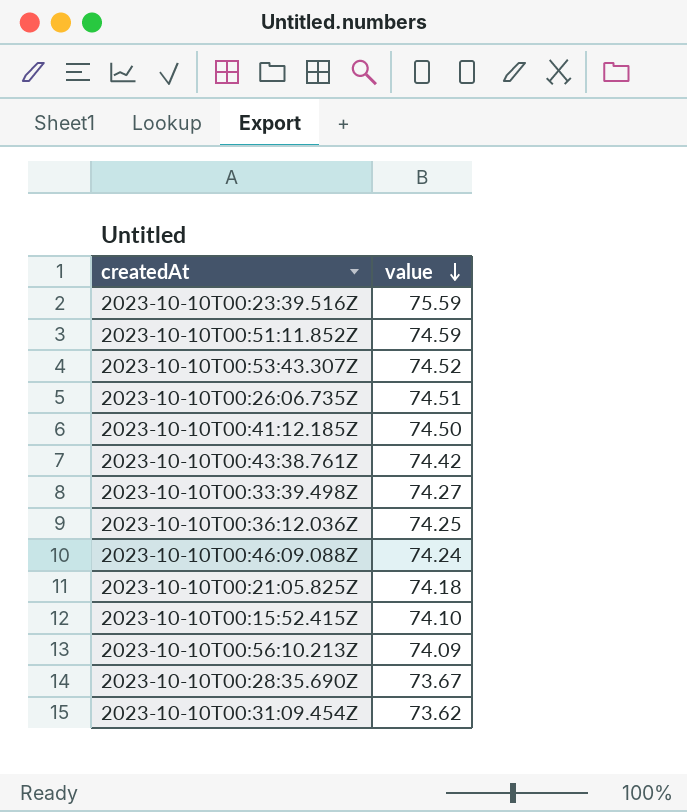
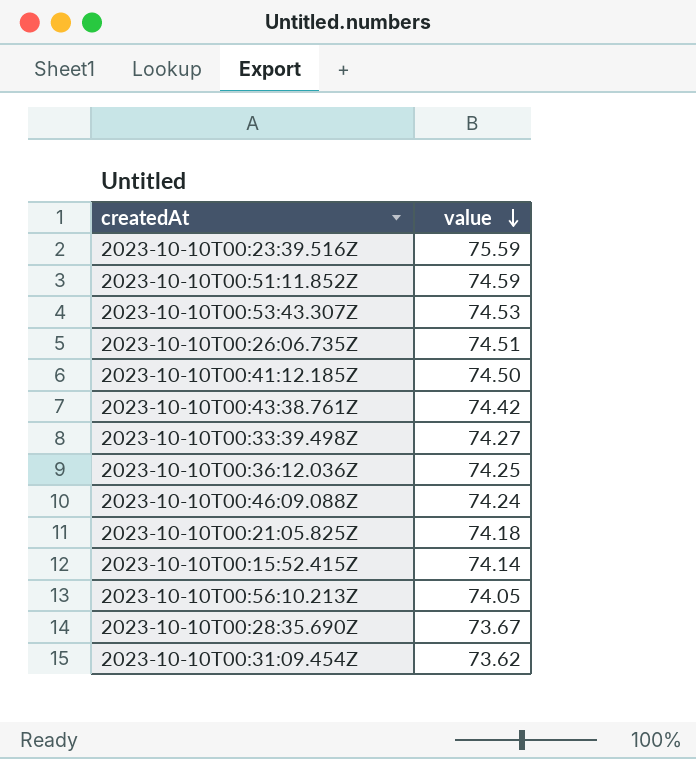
2023-10-10T00:53:43.307Z | value: 74.52 -> 74.53
2023-10-10T00:15:52.415Z | value: 74.10 -> 74.14
2023-10-10T00:56:10.213Z | value: 74.09 -> 74.05

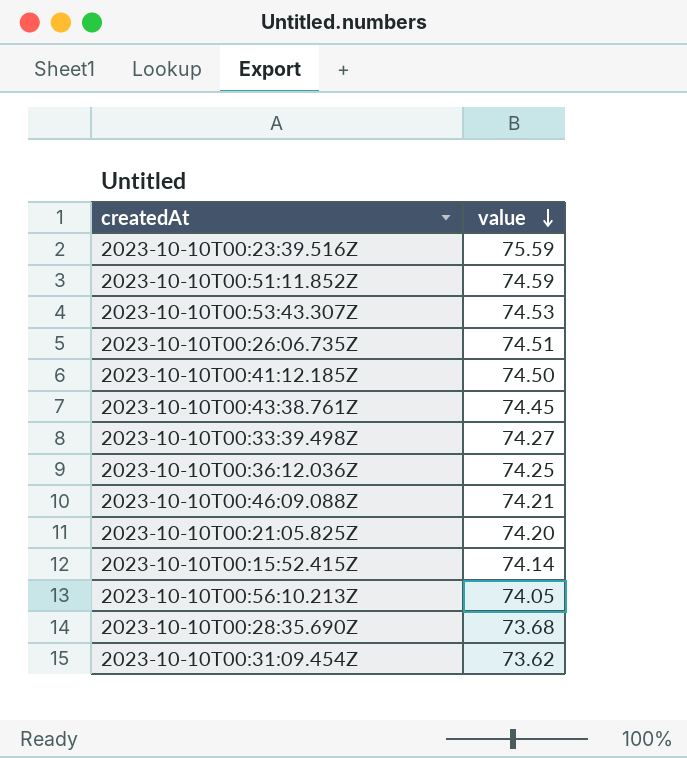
2023-10-10T00:43:38.761Z | value: 74.42 -> 74.45
2023-10-10T00:46:09.088Z | value: 74.24 -> 74.21
2023-10-10T00:21:05.825Z | value: 74.18 -> 74.20
2023-10-10T00:28:35.690Z | value: 73.67 -> 73.68

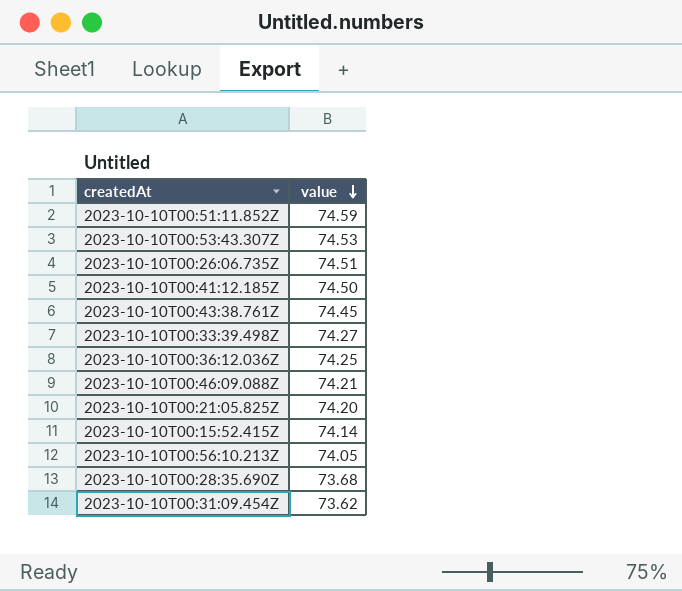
row 2023-10-10T00:23:39.516Z: 75.59 -> none

